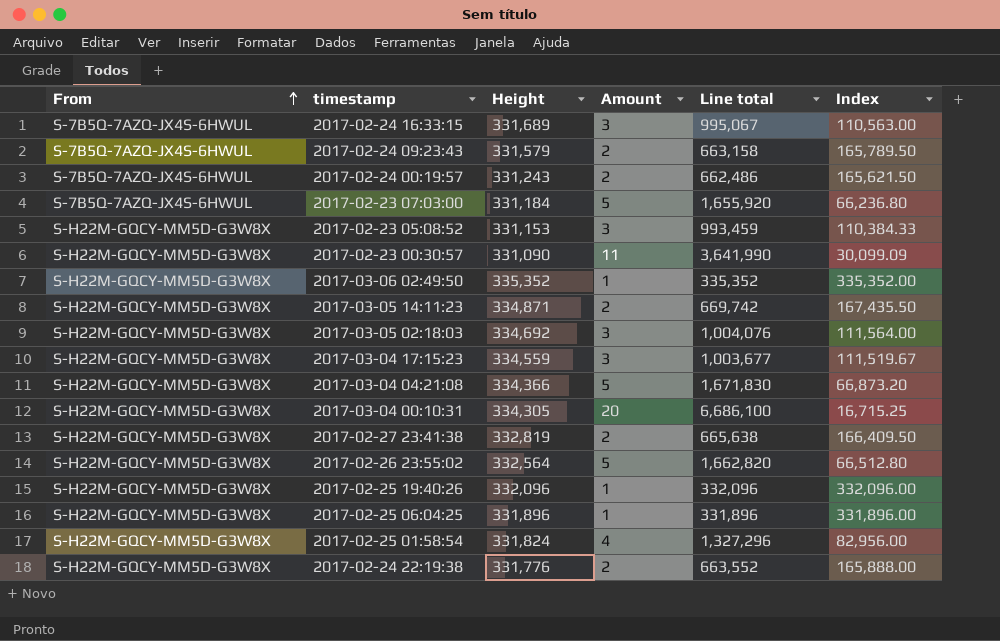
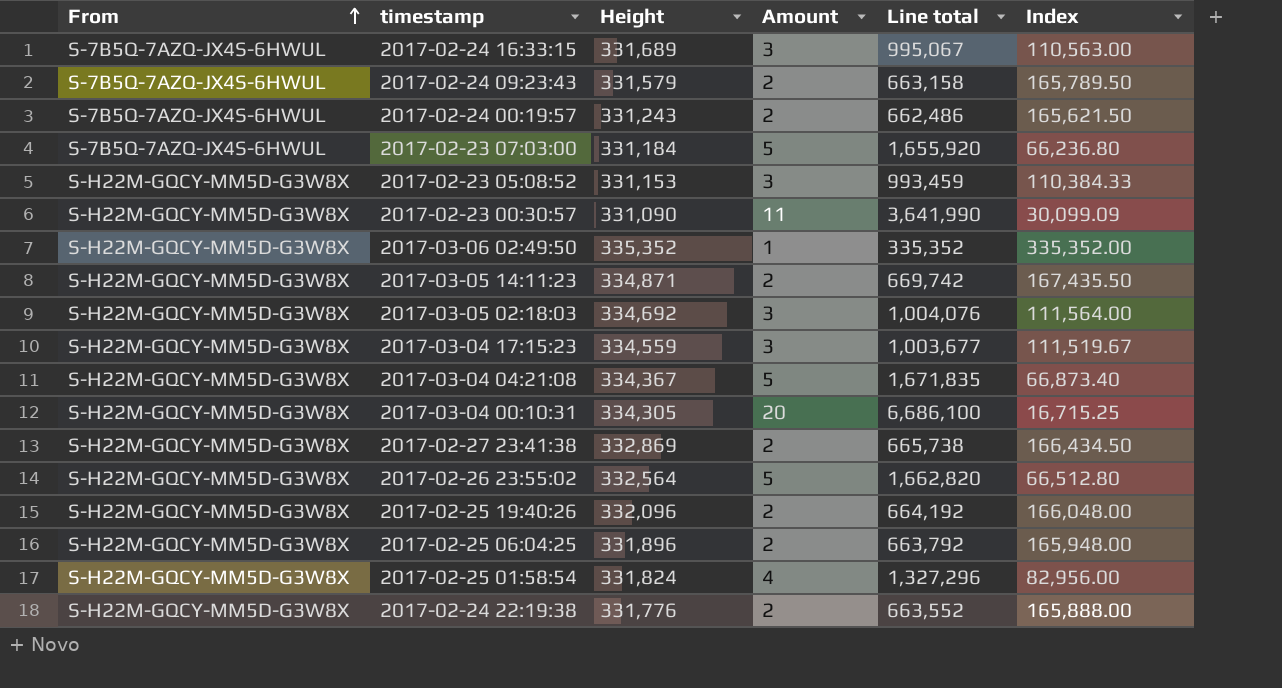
2017-03-04 04:21:08 | Height: 334,366 -> 334,367
2017-03-04 04:21:08 | Line total: 1,671,830 -> 1,671,835
2017-03-04 04:21:08 | Index: 66,873.20 -> 66,873.40
2017-02-27 23:41:38 | Height: 332,819 -> 332,869
2017-02-27 23:41:38 | Line total: 665,638 -> 665,738
2017-02-27 23:41:38 | Index: 166,409.50 -> 166,434.50
2017-02-25 19:40:26 | Amount: 1 -> 2
2017-02-25 19:40:26 | Line total: 332,096 -> 664,192
2017-02-25 19:40:26 | Index: 332,096.00 -> 166,048.00
2017-02-25 06:04:25 | Amount: 1 -> 2
2017-02-25 06:04:25 | Line total: 331,896 -> 663,792
2017-02-25 06:04:25 | Index: 331,896.00 -> 165,948.00

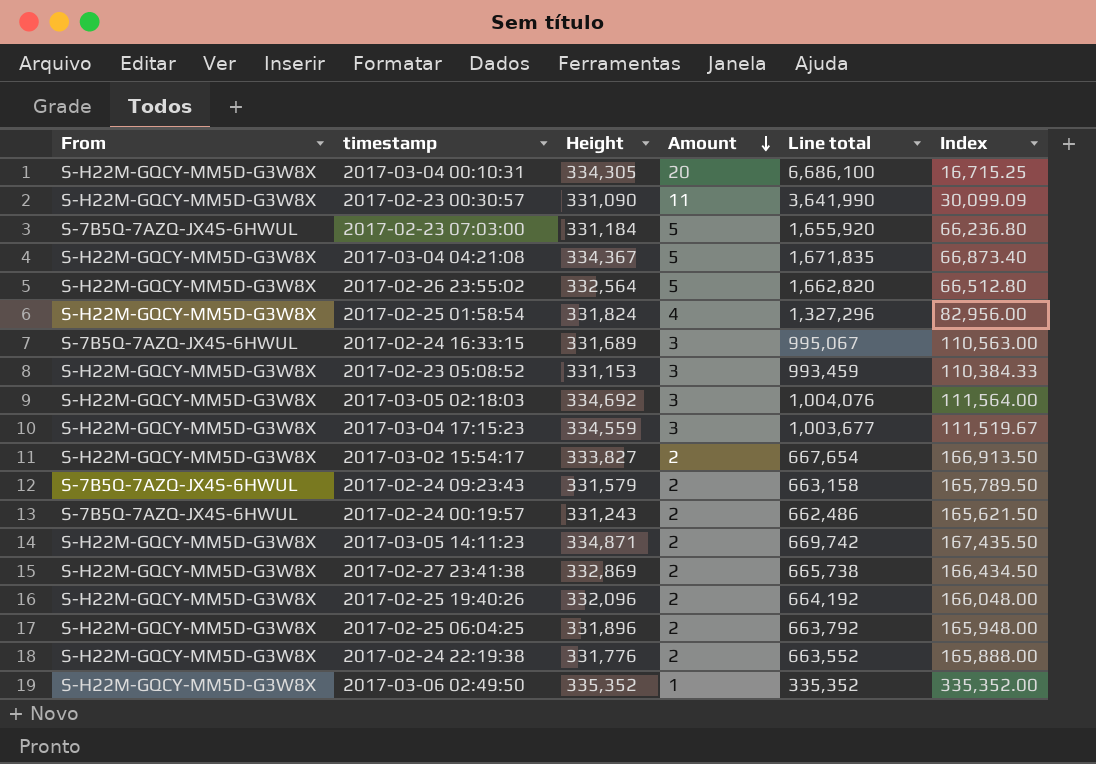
row order: From ascending -> Amount descending
row 2017-03-02 15:54:17: none -> S-H22M-GQCY-MM5D-G3W8X | 333,827 | 2 | 667,654 | 166,913.50

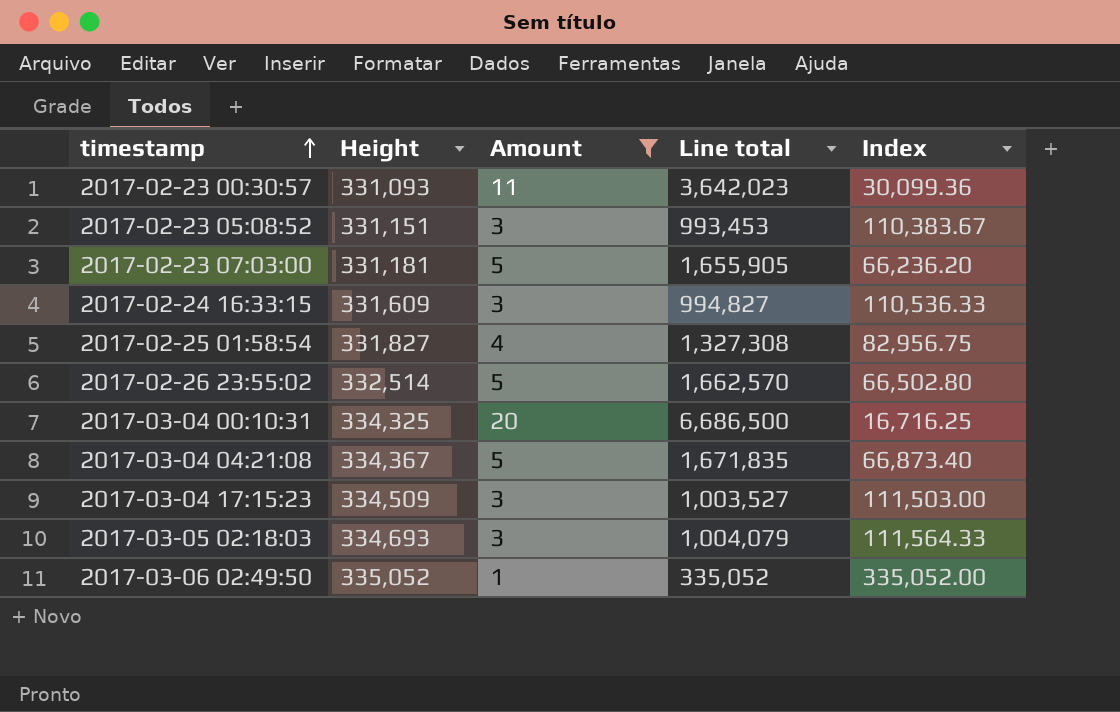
filter: none -> Amount != 2
row order: Amount descending -> timestamp ascending
column From | position: 1 -> none
2017-02-23 00:30:57 | Height: 331,090 -> 331,093
2017-02-23 00:30:57 | Line total: 3,641,990 -> 3,642,023
2017-02-23 00:30:57 | Index: 30,099.09 -> 30,099.36
2017-02-23 05:08:52 | Height: 331,153 -> 331,151
2017-02-23 05:08:52 | Line total: 993,459 -> 993,453
2017-02-23 05:08:52 | Index: 110,384.33 -> 110,383.67
2017-02-23 07:03:00 | Height: 331,184 -> 331,181
2017-02-23 07:03:00 | Line total: 1,655,920 -> 1,655,905
2017-02-23 07:03:00 | Index: 66,236.80 -> 66,236.20
2017-02-24 16:33:15 | Height: 331,689 -> 331,609
2017-02-24 16:33:15 | Line total: 995,067 -> 994,827
2017-02-24 16:33:15 | Index: 110,563.00 -> 110,536.33
2017-02-25 01:58:54 | Height: 331,824 -> 331,827
2017-02-25 01:58:54 | Line total: 1,327,296 -> 1,327,308
2017-02-25 01:58:54 | Index: 82,956.00 -> 82,956.75
2017-02-26 23:55:02 | Height: 332,564 -> 332,514
2017-02-26 23:55:02 | Line total: 1,662,820 -> 1,662,570
2017-02-26 23:55:02 | Index: 66,512.80 -> 66,502.80
2017-03-04 00:10:31 | Height: 334,305 -> 334,325
2017-03-04 00:10:31 | Line total: 6,686,100 -> 6,686,500
2017-03-04 00:10:31 | Index: 16,715.25 -> 16,716.25
2017-03-04 17:15:23 | Height: 334,559 -> 334,509
2017-03-04 17:15:23 | Line total: 1,003,677 -> 1,003,527
2017-03-04 17:15:23 | Index: 111,519.67 -> 111,503.00
2017-03-05 02:18:03 | Height: 334,692 -> 334,693
2017-03-05 02:18:03 | Line total: 1,004,076 -> 1,004,079
2017-03-05 02:18:03 | Index: 111,564.00 -> 111,564.33
2017-03-06 02:49:50 | Height: 335,352 -> 335,052
2017-03-06 02:49:50 | Line total: 335,352 -> 335,052
2017-03-06 02:49:50 | Index: 335,352.00 -> 335,052.00

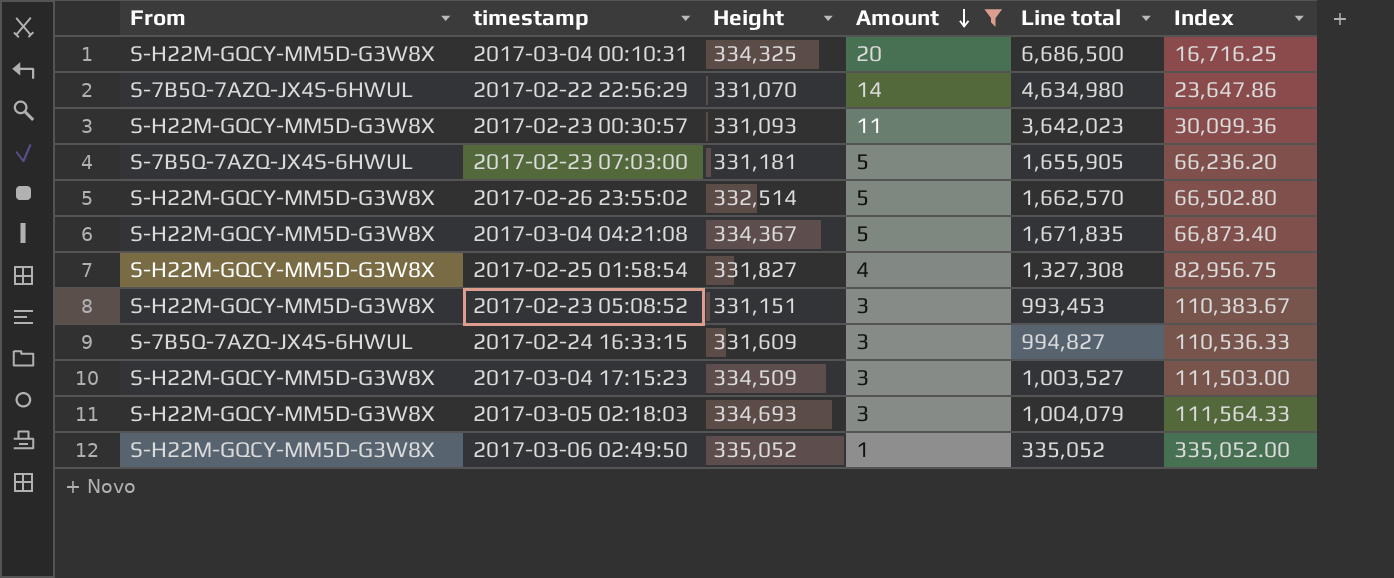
row order: timestamp ascending -> Amount descending
column From | position: none -> 1
row 2017-02-22 22:56:29: none -> S-7B5Q-7AZQ-JX4S-6HWUL | 331,070 | 14 | 4,634,980 | 23,647.86

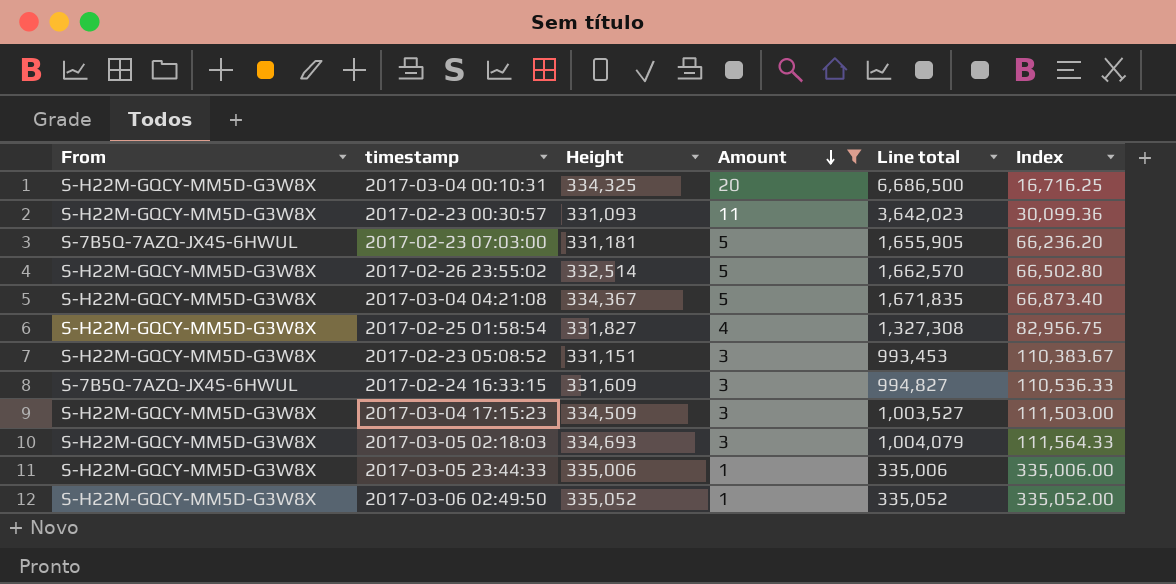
row 2017-02-22 22:56:29: S-7B5Q-7AZQ-JX4S-6HWUL | 331,070 | 14 | 4,634,980 | 23,647.86 -> none
row 2017-03-05 23:44:33: none -> S-H22M-GQCY-MM5D-G3W8X | 335,006 | 1 | 335,006 | 335,006.00

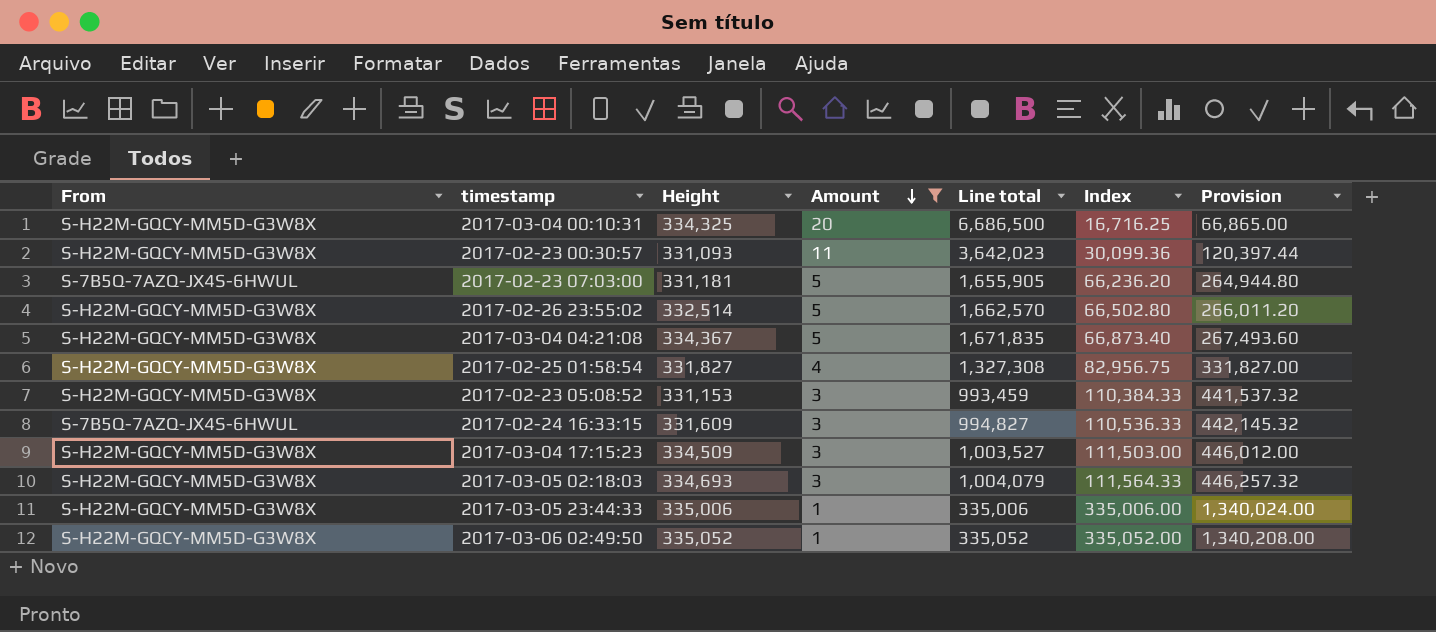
column Provision | formula: none -> [Index] * 4
2017-02-23 05:08:52 | Height: 331,151 -> 331,153
2017-02-23 05:08:52 | Line total: 993,453 -> 993,459
2017-02-23 05:08:52 | Index: 110,383.67 -> 110,384.33

